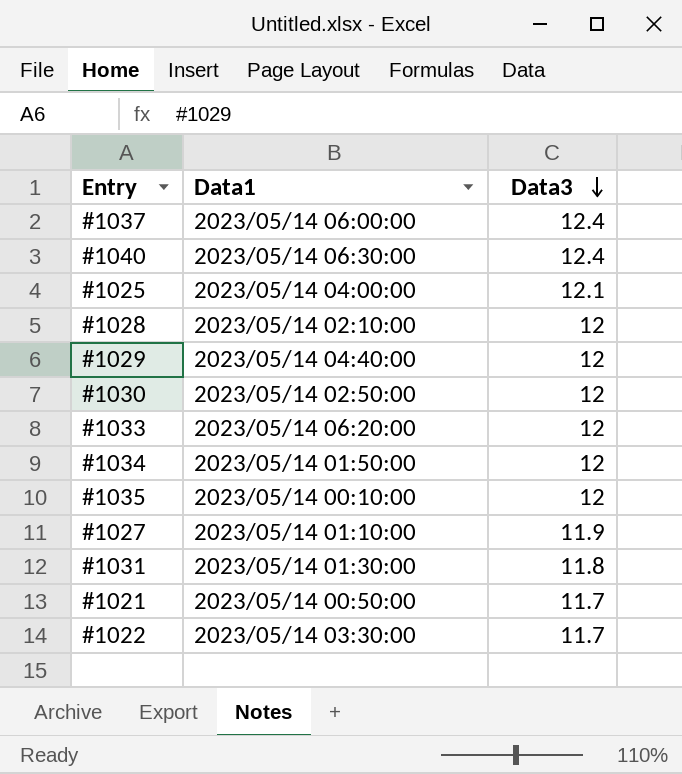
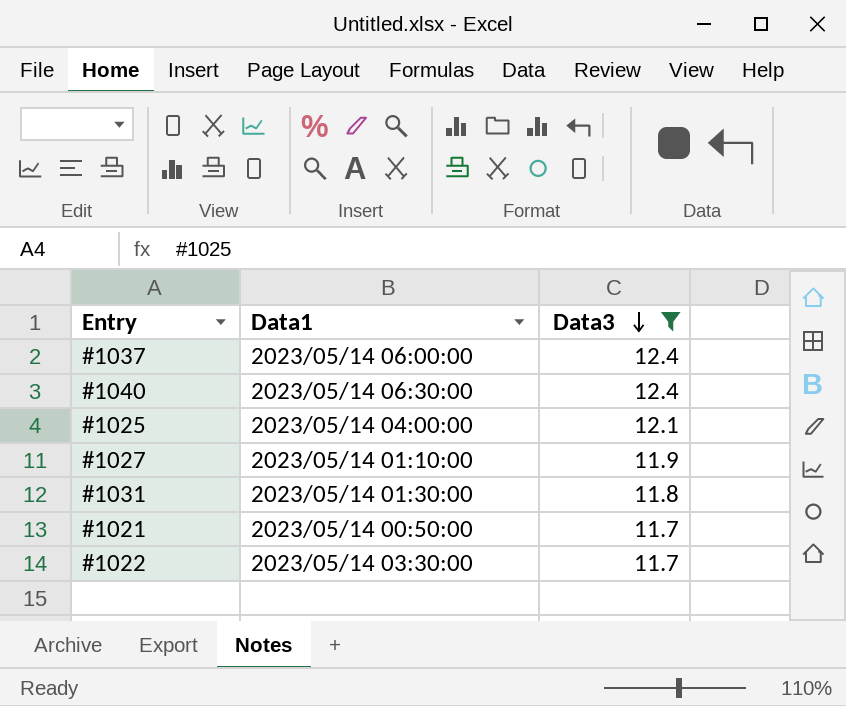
filter: none -> Data3 != 12

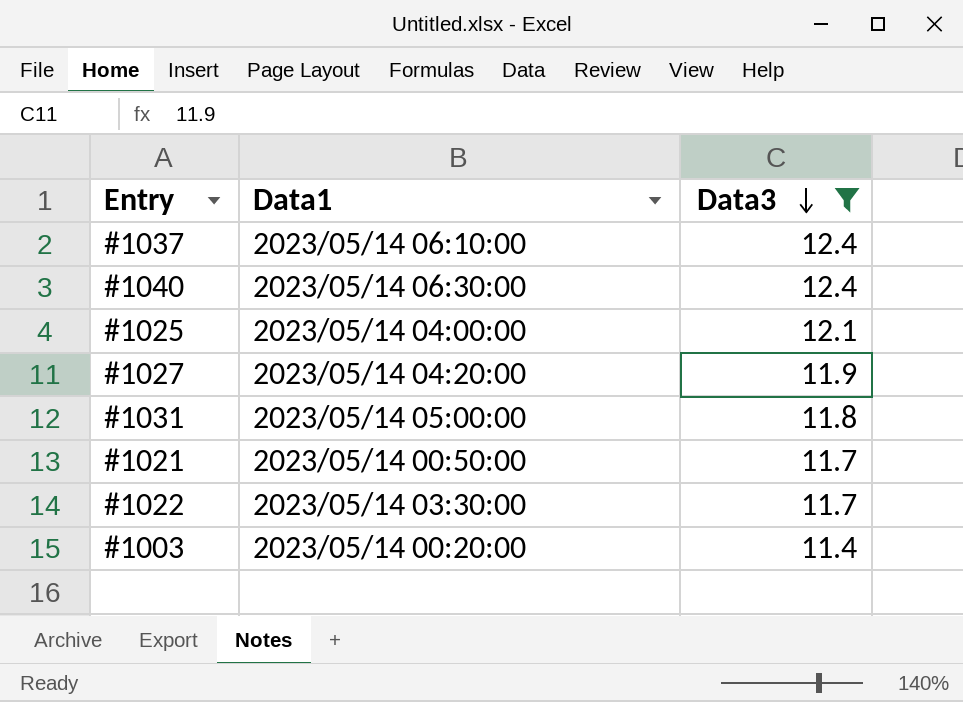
#1037 | Data1: 2023/05/14 06:00:00 -> 2023/05/14 06:10:00
#1027 | Data1: 2023/05/14 01:10:00 -> 2023/05/14 04:20:00
#1031 | Data1: 2023/05/14 01:30:00 -> 2023/05/14 05:00:00
row #1003: none -> 2023/05/14 00:20:00 | 11.4

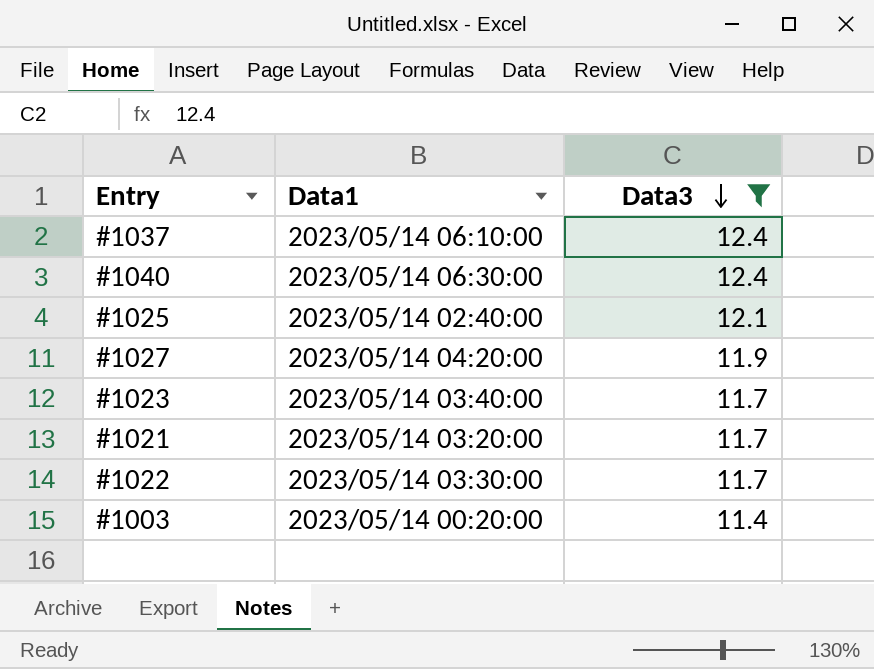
row #1031: 2023/05/14 05:00:00 | 11.8 -> none
#1025 | Data1: 2023/05/14 04:00:00 -> 2023/05/14 02:40:00
row #1023: none -> 2023/05/14 03:40:00 | 11.7
#1021 | Data1: 2023/05/14 00:50:00 -> 2023/05/14 03:20:00

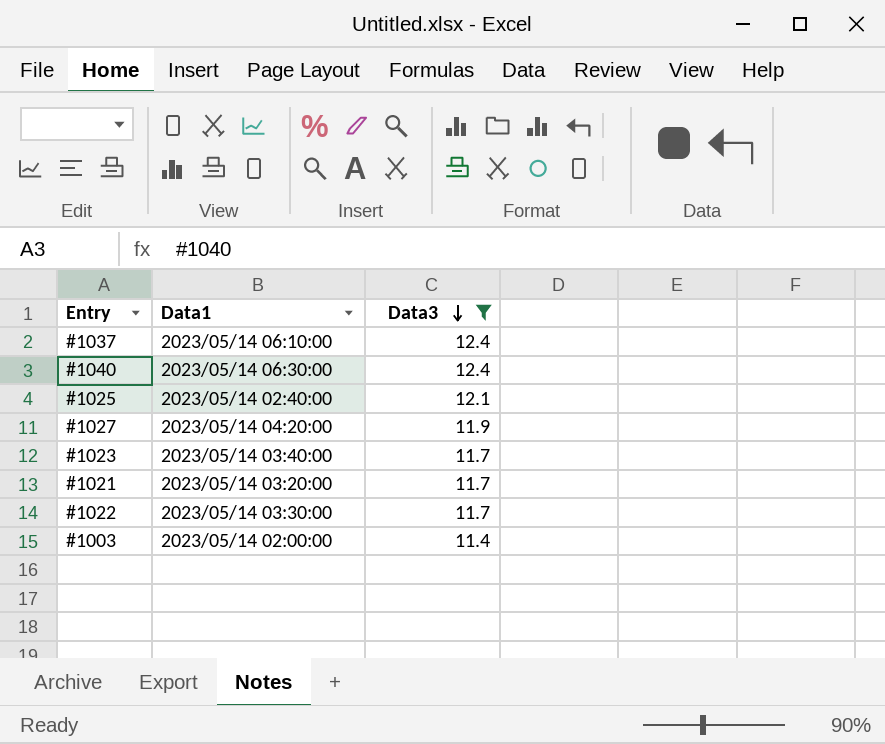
#1003 | Data1: 2023/05/14 00:20:00 -> 2023/05/14 02:00:00

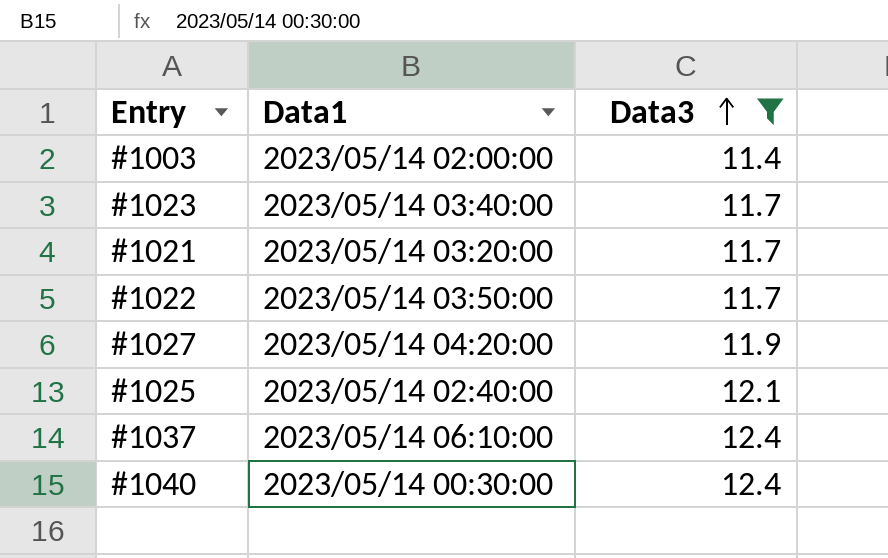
row order: Data3 descending -> Data3 ascending
#1022 | Data1: 2023/05/14 03:30:00 -> 2023/05/14 03:50:00
#1040 | Data1: 2023/05/14 06:30:00 -> 2023/05/14 00:30:00

